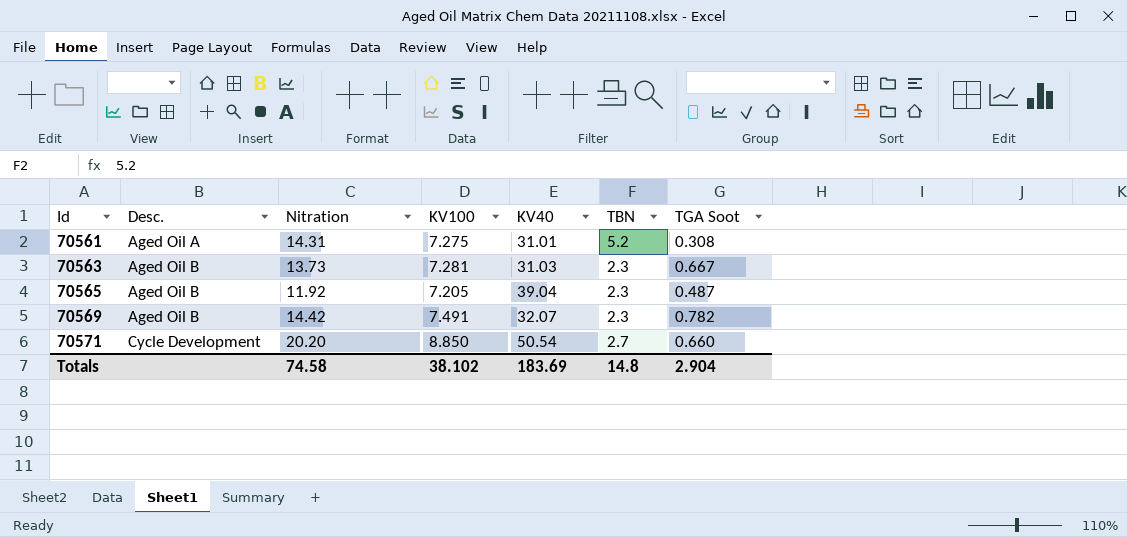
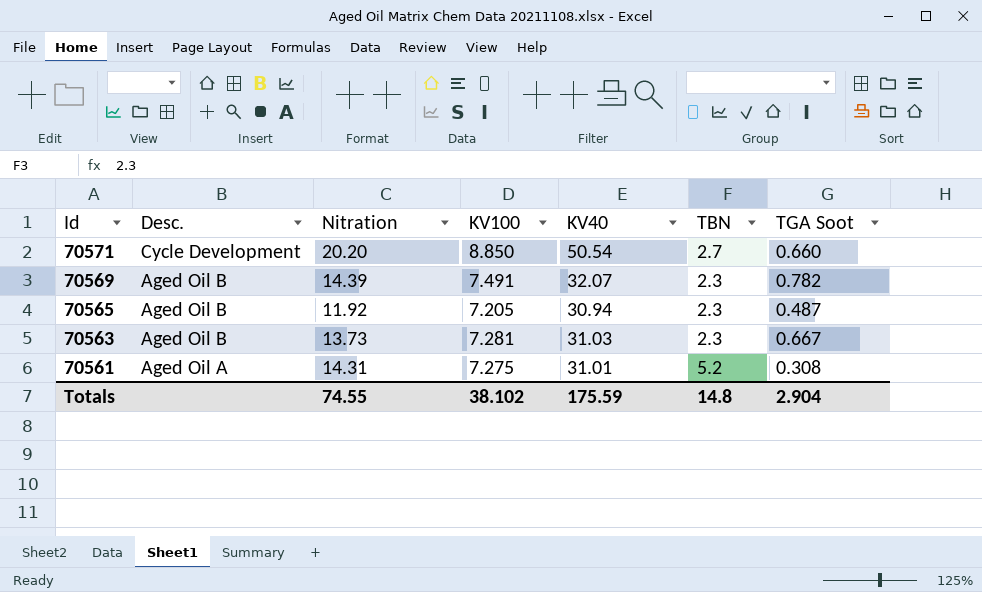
row order: Id ascending -> Id descending
70569 | Nitration: 14.42 -> 14.39
70565 | KV40: 39.04 -> 30.94
Totals | Nitration: 74.58 -> 74.55
Totals | KV40: 183.69 -> 175.59

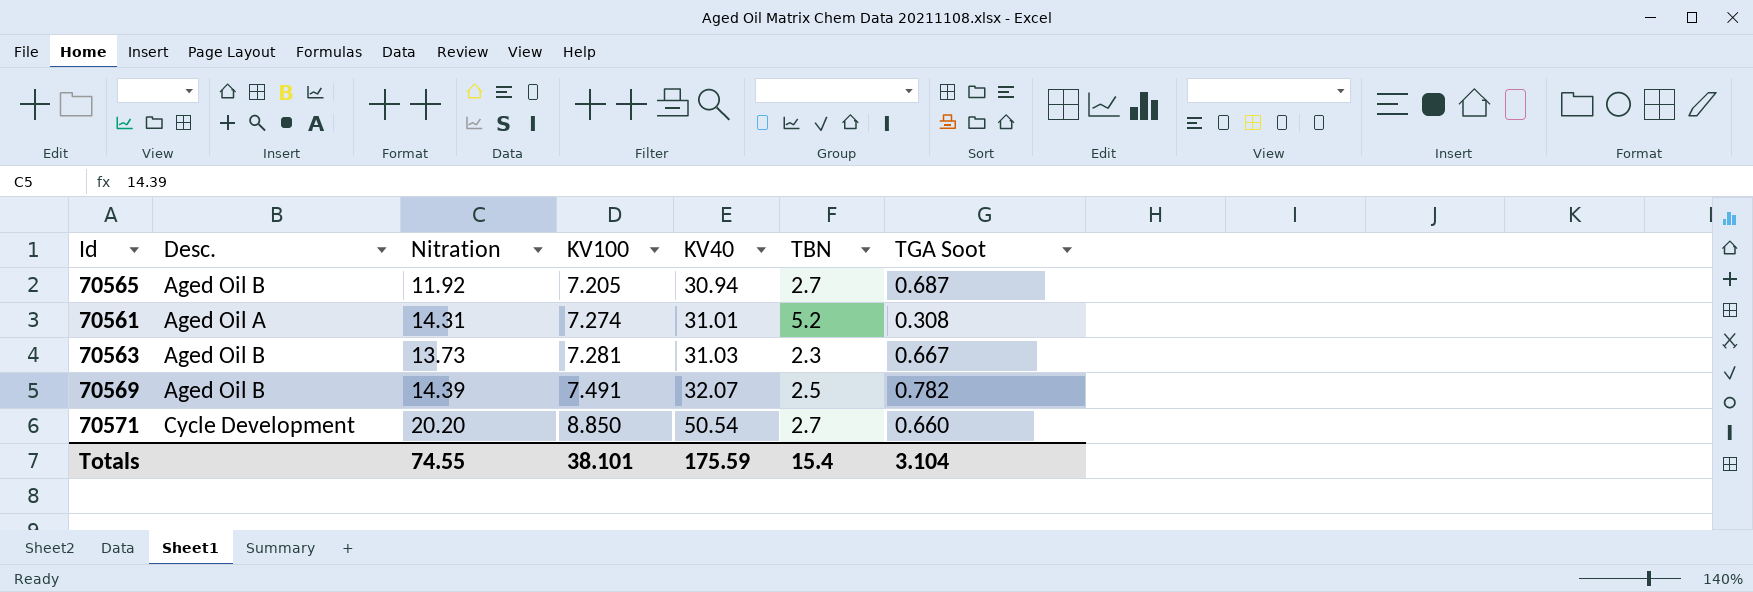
row order: Id descending -> KV100 ascending
70565 | TBN: 2.3 -> 2.7
70565 | TGA Soot: 0.487 -> 0.687
70561 | KV100: 7.275 -> 7.274
70569 | TBN: 2.3 -> 2.5
Totals | KV100: 38.102 -> 38.101
Totals | TBN: 14.8 -> 15.4
Totals | TGA Soot: 2.904 -> 3.104

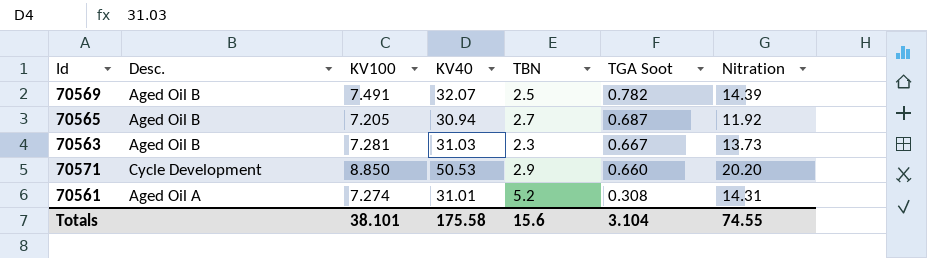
row order: KV100 ascending -> TGA Soot descending
column Nitration | position: 3 -> 7
70571 | KV40: 50.54 -> 50.53
70571 | TBN: 2.7 -> 2.9
Totals | KV40: 175.59 -> 175.58
Totals | TBN: 15.4 -> 15.6

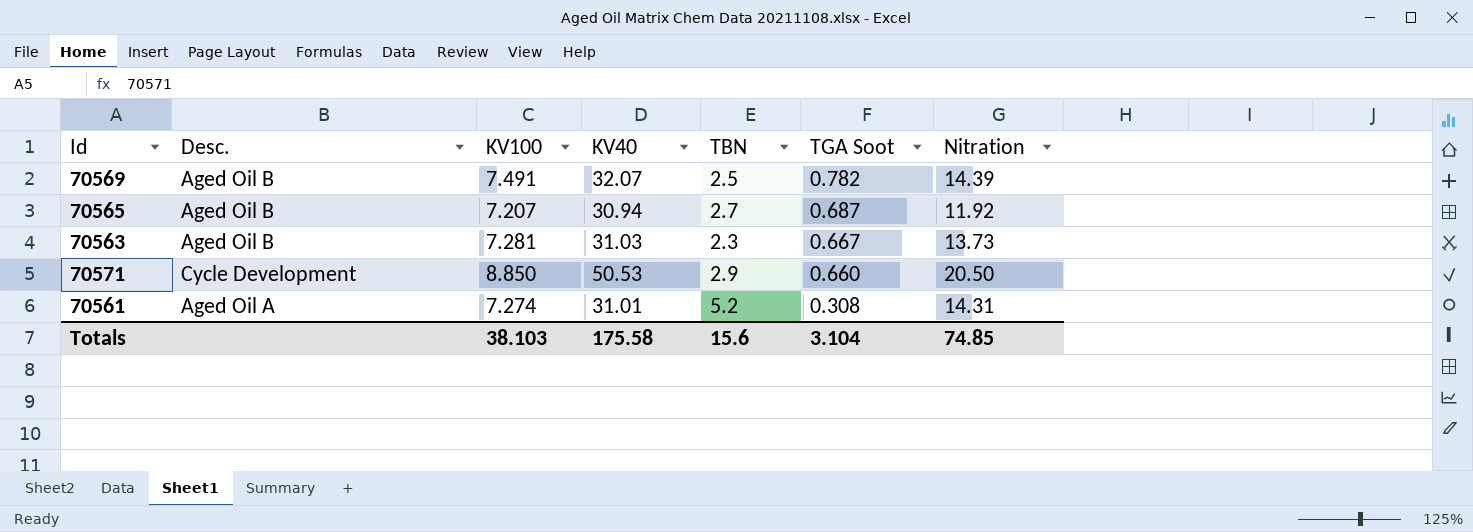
70565 | KV100: 7.205 -> 7.207
70571 | Nitration: 20.20 -> 20.50
Totals | KV100: 38.101 -> 38.103
Totals | Nitration: 74.55 -> 74.85

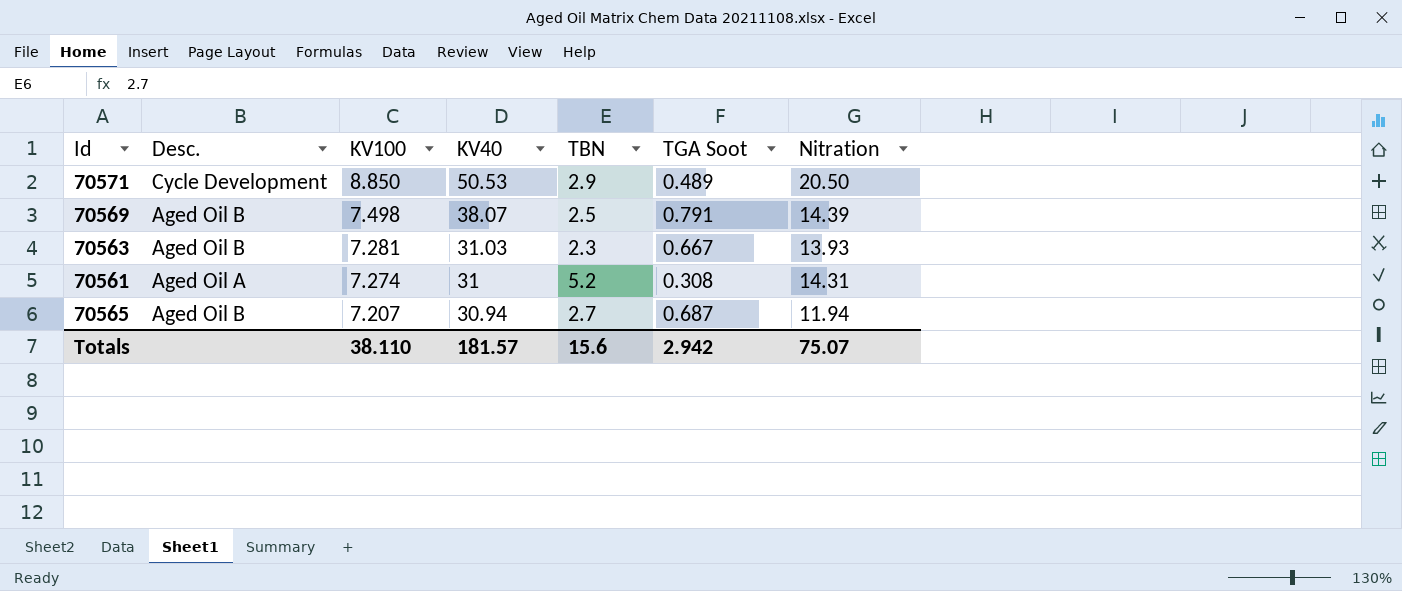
row order: TGA Soot descending -> KV100 descending
70571 | TGA Soot: 0.660 -> 0.489
70569 | KV100: 7.491 -> 7.498
70569 | KV40: 32.07 -> 38.07
70569 | TGA Soot: 0.782 -> 0.791
70563 | Nitration: 13.73 -> 13.93
70561 | KV40: 31.01 -> 31
70565 | Nitration: 11.92 -> 11.94
Totals | KV100: 38.103 -> 38.110
Totals | KV40: 175.58 -> 181.57
Totals | TGA Soot: 3.104 -> 2.942
Totals | Nitration: 74.85 -> 75.07

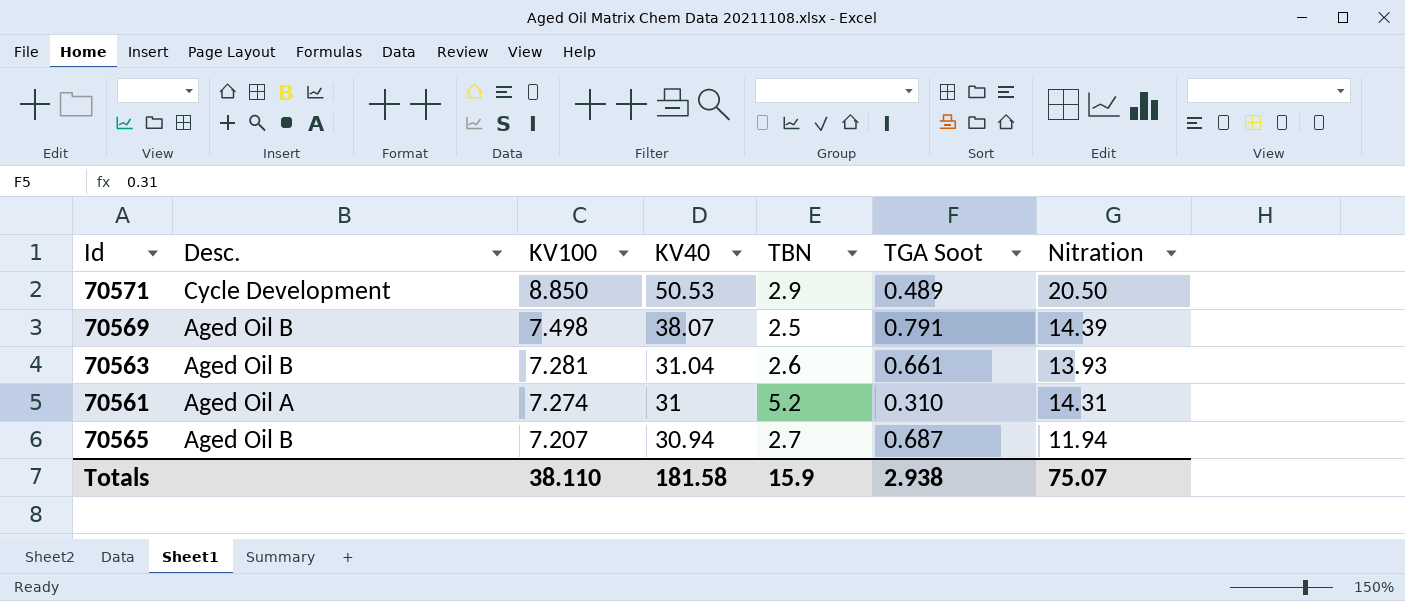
70563 | KV40: 31.03 -> 31.04
70563 | TBN: 2.3 -> 2.6
70563 | TGA Soot: 0.667 -> 0.661
70561 | TGA Soot: 0.308 -> 0.310
Totals | KV40: 181.57 -> 181.58
Totals | TBN: 15.6 -> 15.9
Totals | TGA Soot: 2.942 -> 2.938

